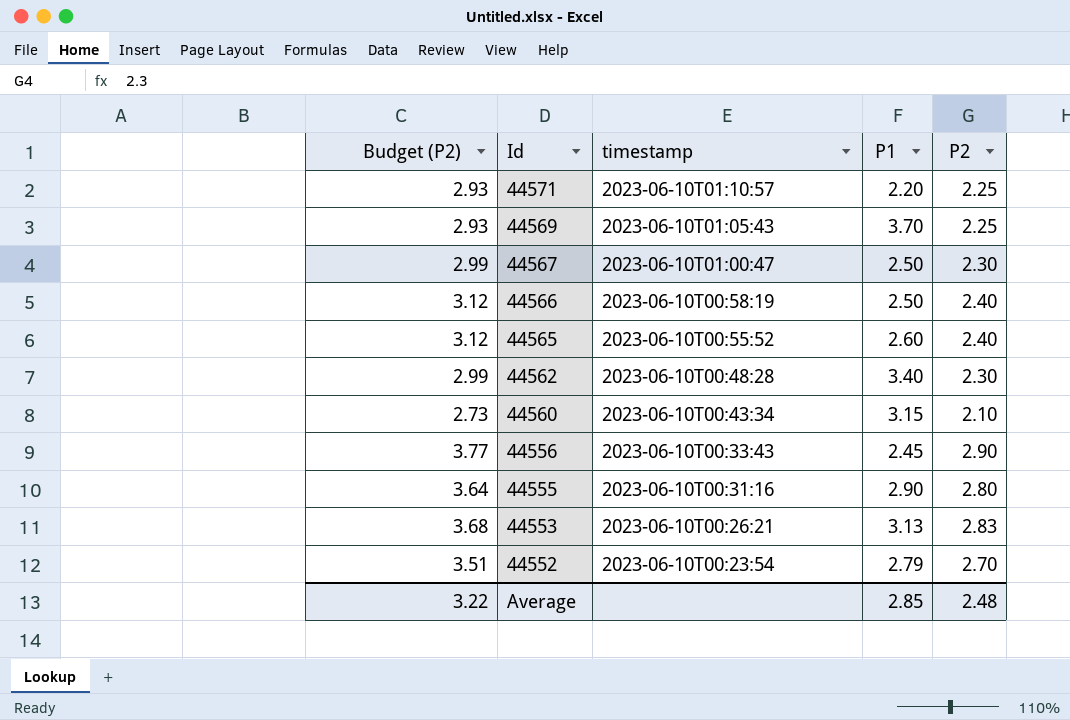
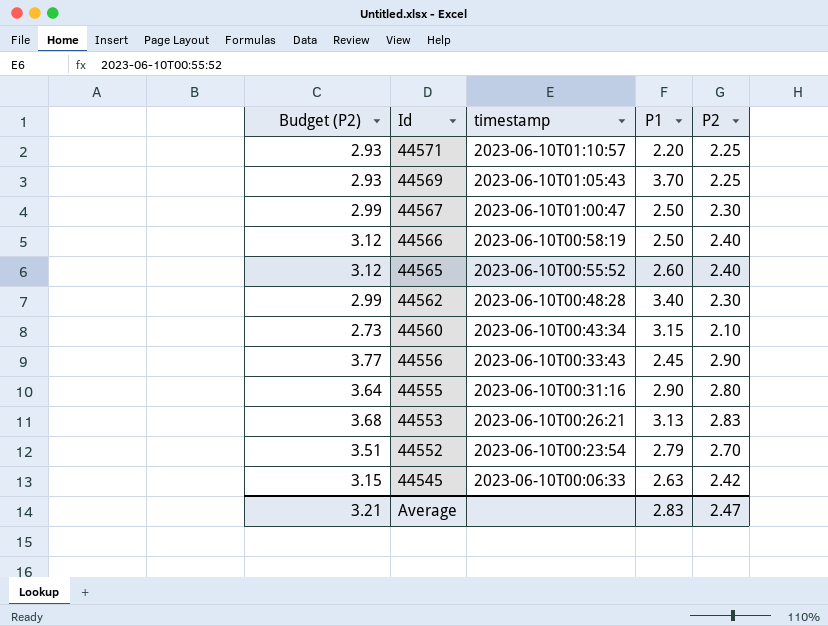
row 44545: none -> 3.15 | 2023-06-10T00:06:33 | 2.63 | 2.42
Average | Budget (P2): 3.22 -> 3.21
Average | P1: 2.85 -> 2.83
Average | P2: 2.48 -> 2.47

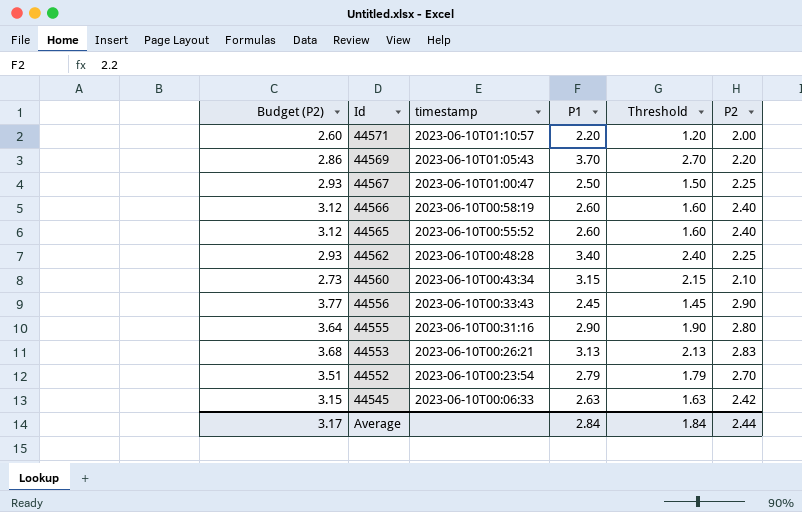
column Threshold | formula: none -> [P1] - 1
44571 | Budget (P2): 2.93 -> 2.60
44571 | P2: 2.25 -> 2.00
44569 | Budget (P2): 2.93 -> 2.86
44569 | P2: 2.25 -> 2.20
44567 | Budget (P2): 2.99 -> 2.93
44567 | P2: 2.30 -> 2.25
44566 | P1: 2.50 -> 2.60
44562 | Budget (P2): 2.99 -> 2.93
44562 | P2: 2.30 -> 2.25
Average | Budget (P2): 3.21 -> 3.17
Average | P1: 2.83 -> 2.84
Average | P2: 2.47 -> 2.44

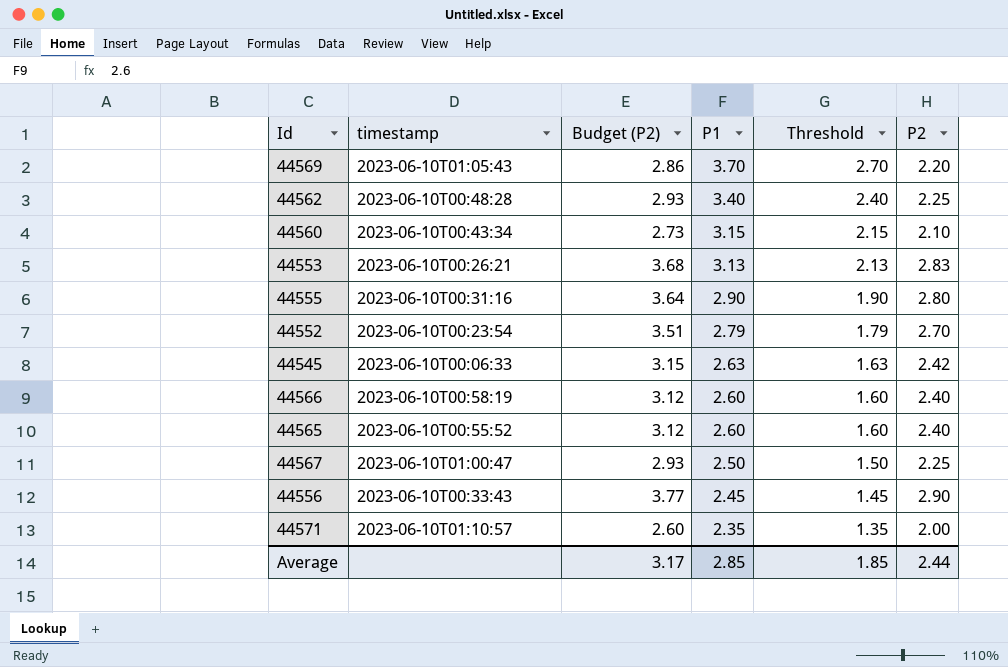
row order: Id descending -> P1 descending
column Budget (P2) | position: 1 -> 3
44571 | P1: 2.20 -> 2.35
44571 | Threshold: 1.20 -> 1.35
Average | P1: 2.84 -> 2.85
Average | Threshold: 1.84 -> 1.85

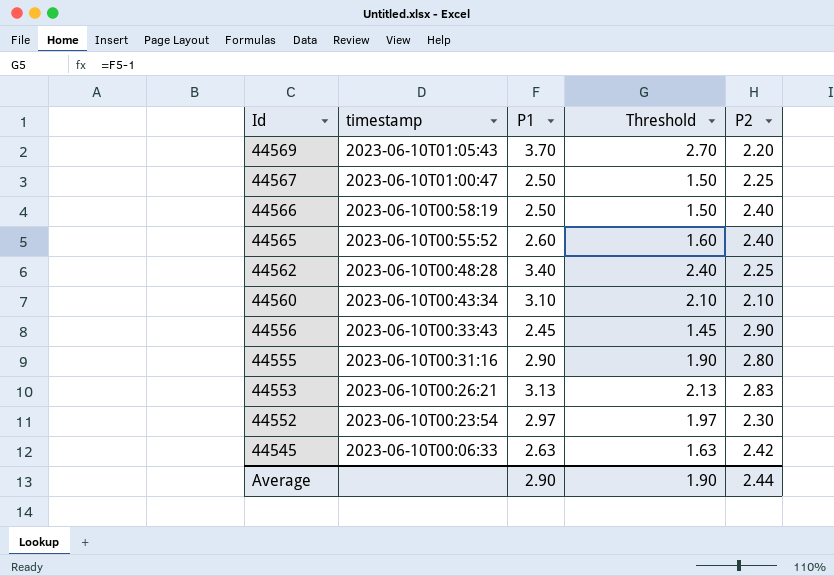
row order: P1 descending -> Id descending
column Budget (P2) | formula: [P2] * 1.3 -> none
row 44571: 2023-06-10T01:10:57 | 2.60 | 2.35 | 1.35 | 2.00 -> none
44566 | P1: 2.60 -> 2.50
44566 | Threshold: 1.60 -> 1.50
44560 | P1: 3.15 -> 3.10
44560 | Threshold: 2.15 -> 2.10
44552 | P1: 2.79 -> 2.97
44552 | Threshold: 1.79 -> 1.97
44552 | P2: 2.70 -> 2.30
Average | P1: 2.85 -> 2.90
Average | Threshold: 1.85 -> 1.90

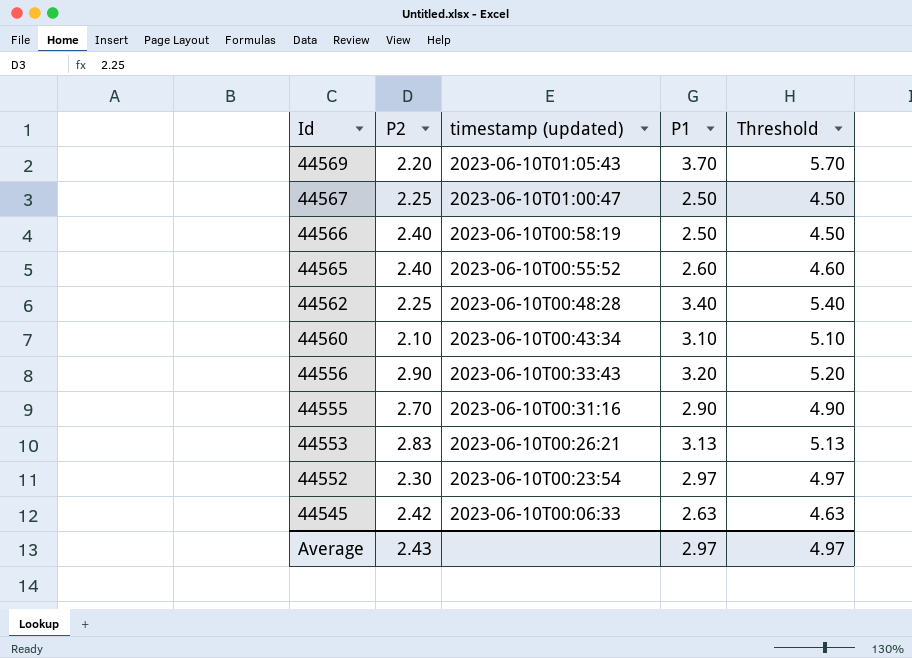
column P2 | position: 5 -> 2
column name: timestamp -> timestamp (updated)
column Threshold | formula: [P1] - 1 -> [P1] + 2
44556 | P1: 2.45 -> 3.20
44555 | P2: 2.80 -> 2.70
Average | P2: 2.44 -> 2.43
Average | P1: 2.90 -> 2.97
Average | Threshold: 1.90 -> 4.97

